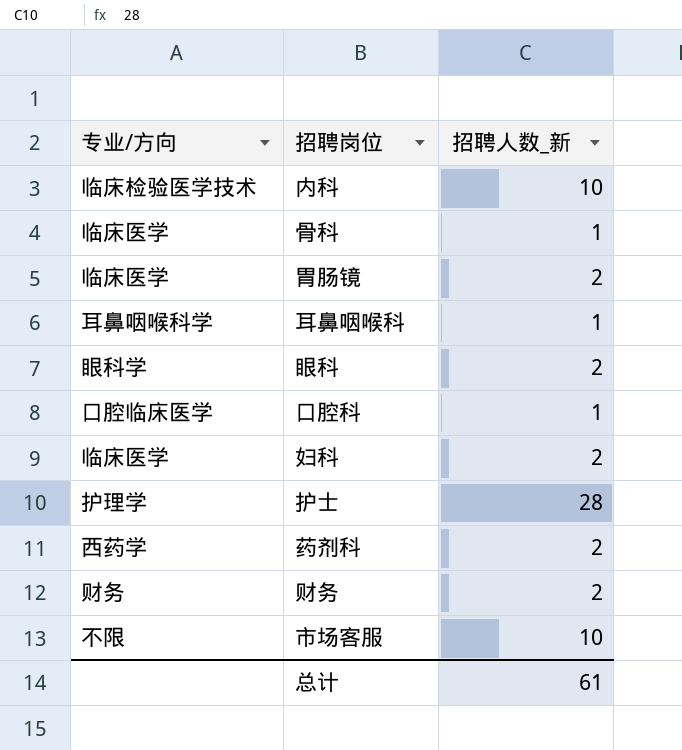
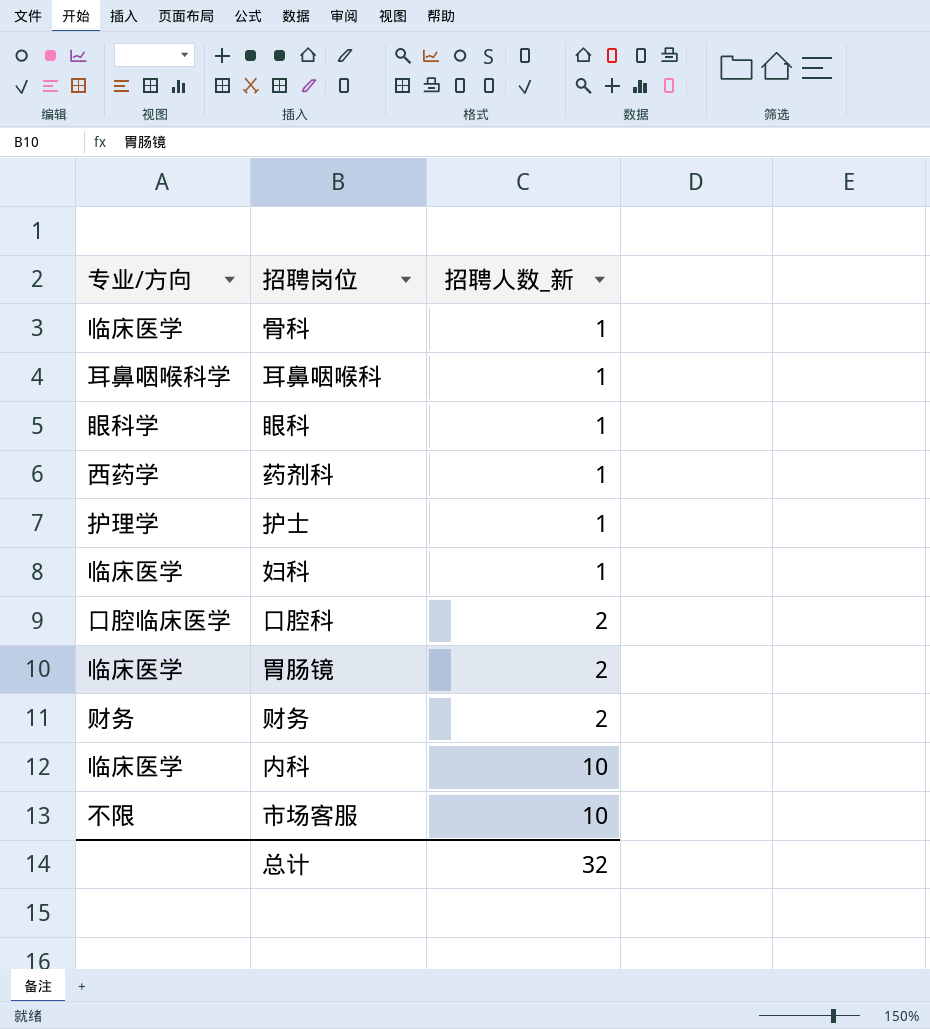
row order: none -> 招聘人数_新 ascending
眼科 | 招聘人数_新: 2 -> 1
药剂科 | 招聘人数_新: 2 -> 1
护士 | 招聘人数_新: 28 -> 1
妇科 | 招聘人数_新: 2 -> 1
口腔科 | 招聘人数_新: 1 -> 2
内科 | 专业/方向: 临床检验医学技术 -> 临床医学
总计 | 招聘人数_新: 61 -> 32

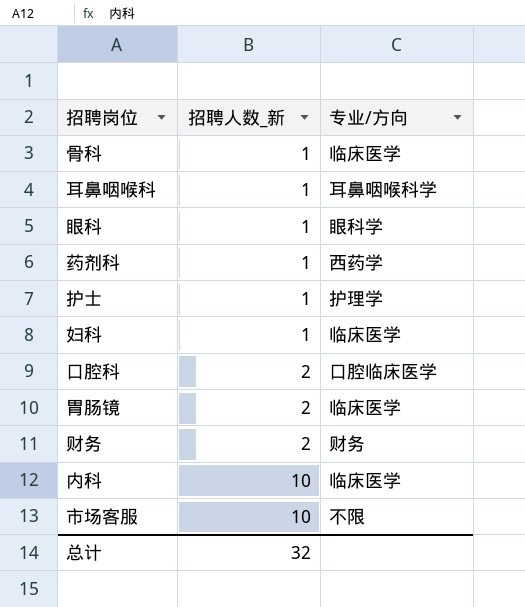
column 专业/方向 | position: 1 -> 3

